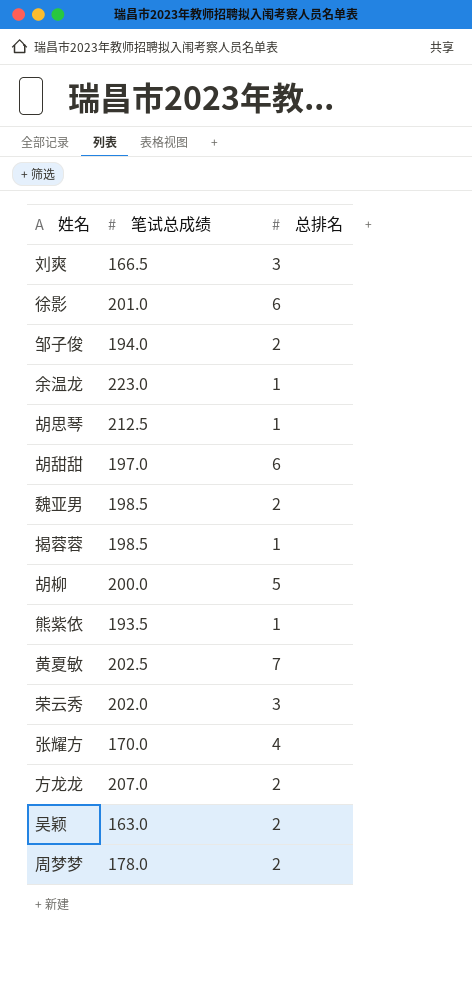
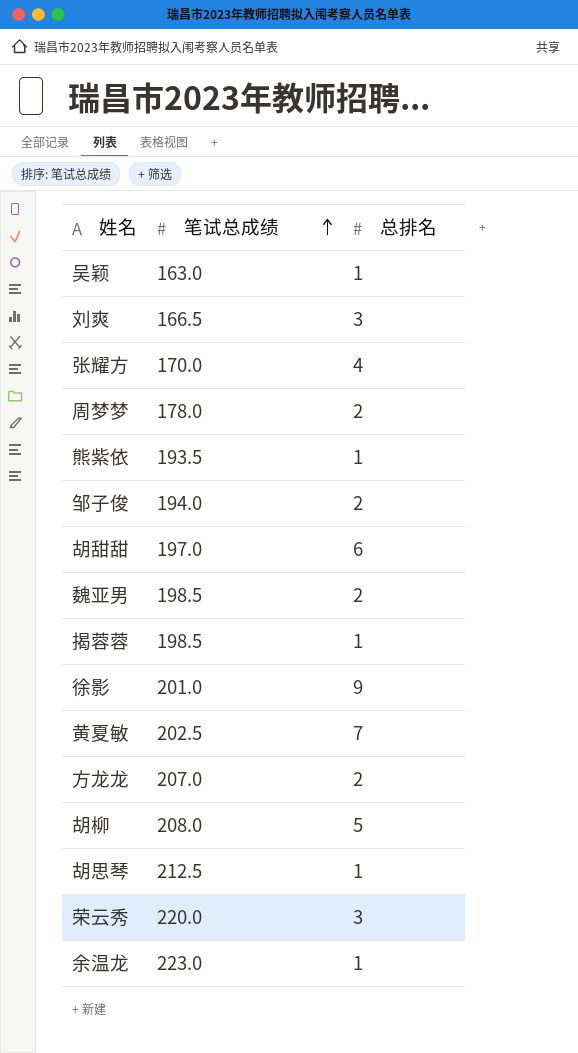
row order: none -> 笔试总成绩 ascending
吴颖 | 总排名: 2 -> 1
徐影 | 总排名: 6 -> 9
胡柳 | 笔试总成绩: 200.0 -> 208.0
荣云秀 | 笔试总成绩: 202.0 -> 220.0

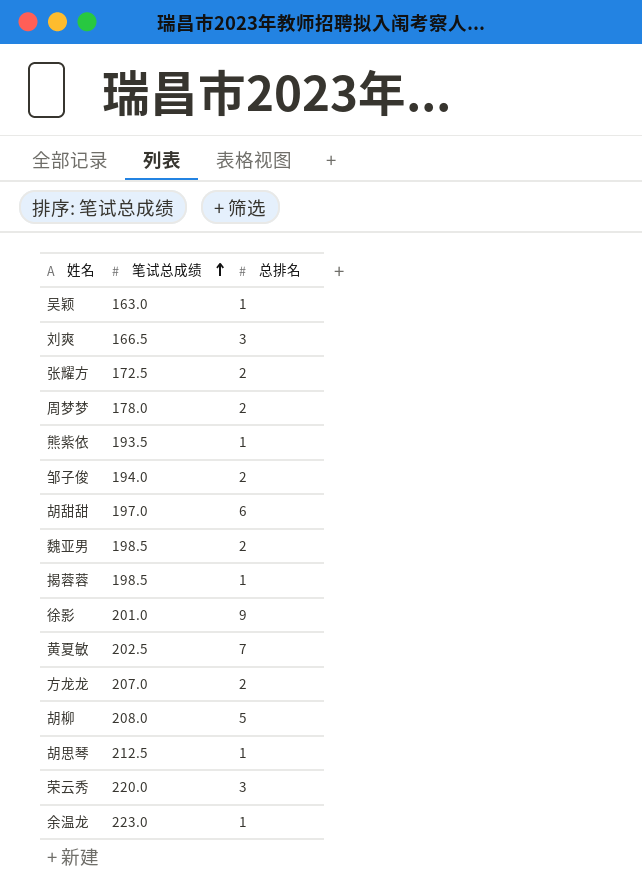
张耀方 | 笔试总成绩: 170.0 -> 172.5
张耀方 | 总排名: 4 -> 2

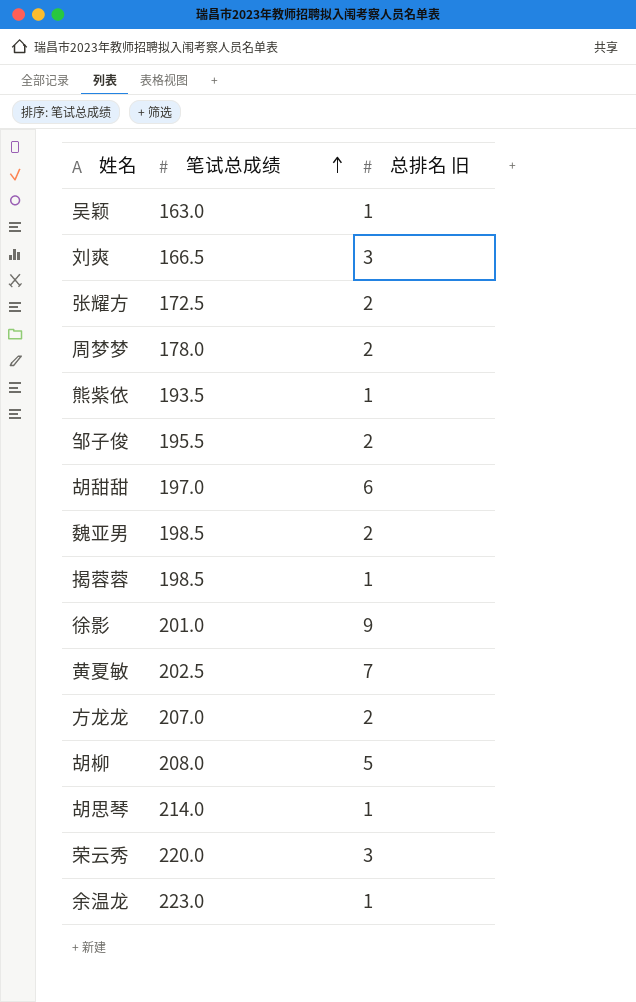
column name: 总排名 -> 总排名 旧
邹子俊 | 笔试总成绩: 194.0 -> 195.5
胡思琴 | 笔试总成绩: 212.5 -> 214.0

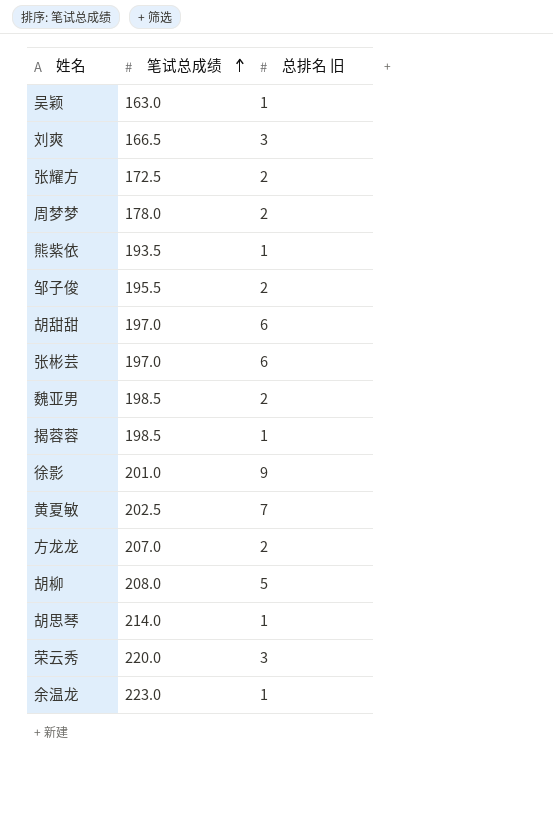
row 张彬芸: none -> 197.0 | 6

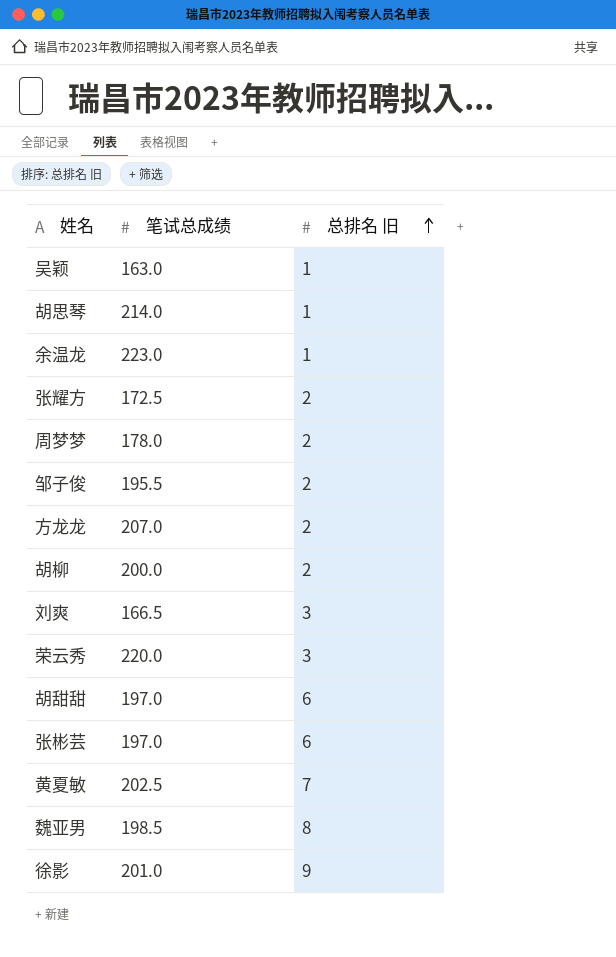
row order: 笔试总成绩 ascending -> 总排名 旧 ascending
row 熊紫依: 193.5 | 1 -> none
row 揭蓉蓉: 198.5 | 1 -> none
胡柳 | 笔试总成绩: 208.0 -> 200.0
胡柳 | 总排名 旧: 5 -> 2
魏亚男 | 总排名 旧: 2 -> 8

